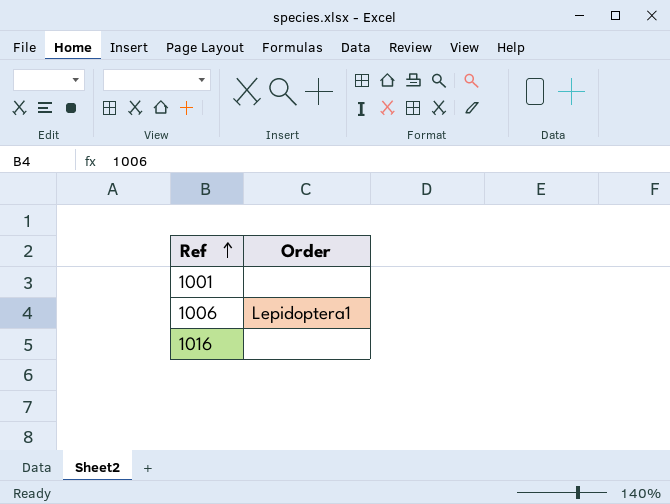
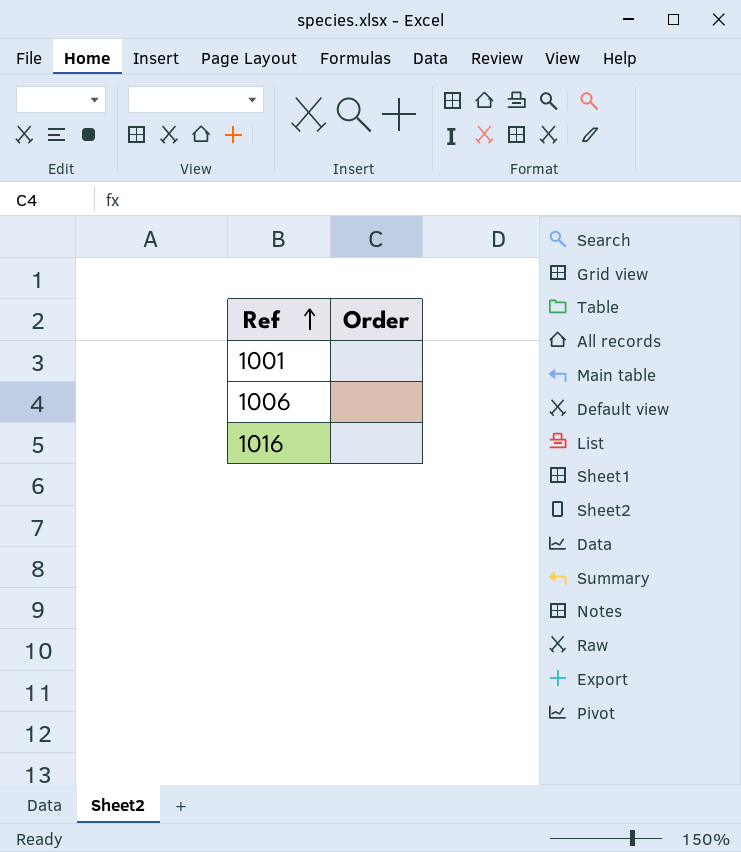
1006 | Order: Lepidoptera1 -> none

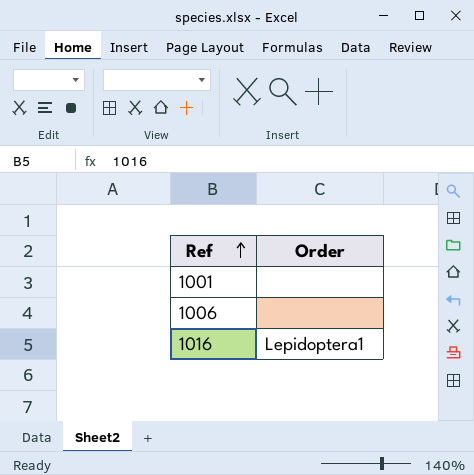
1016 | Order: none -> Lepidoptera1

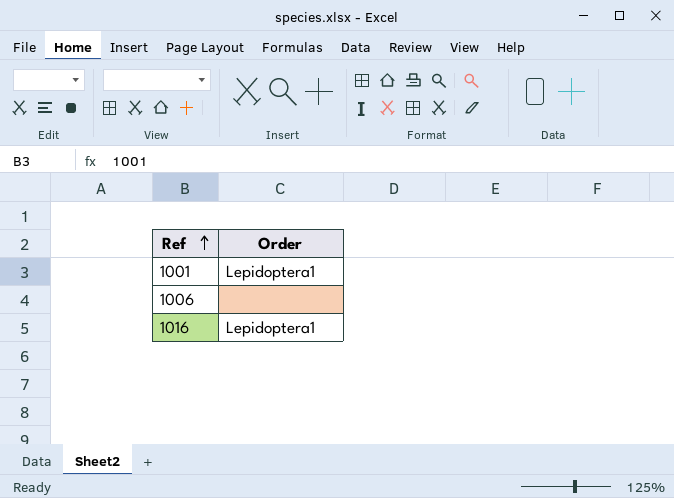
1001 | Order: none -> Lepidoptera1

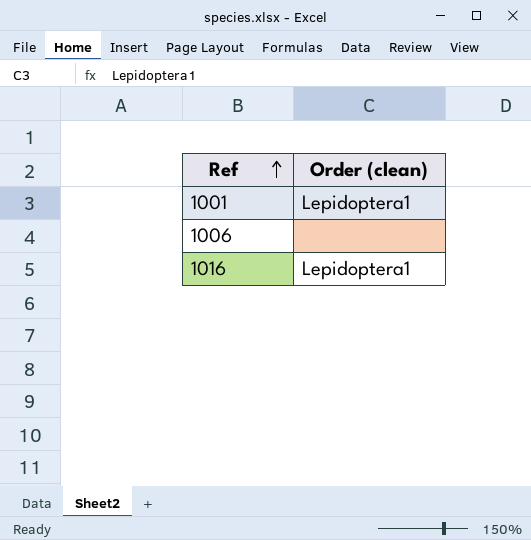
column name: Order -> Order (clean)

